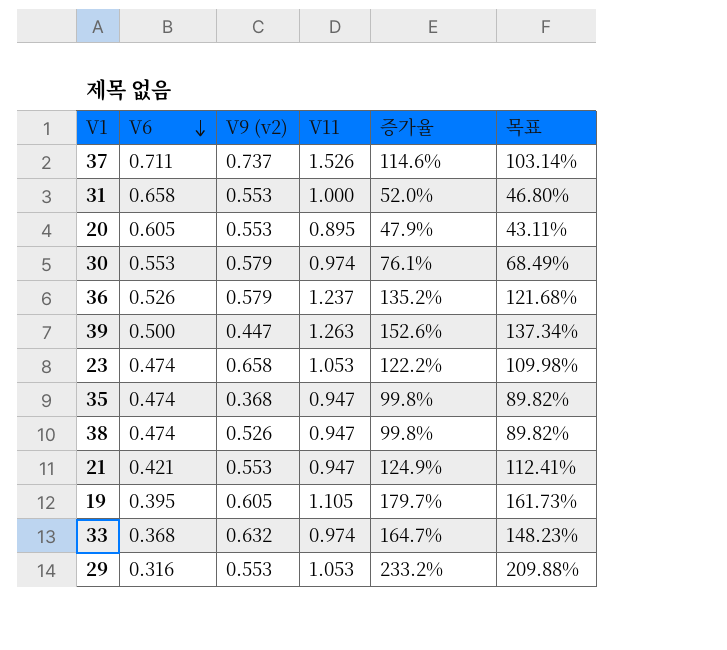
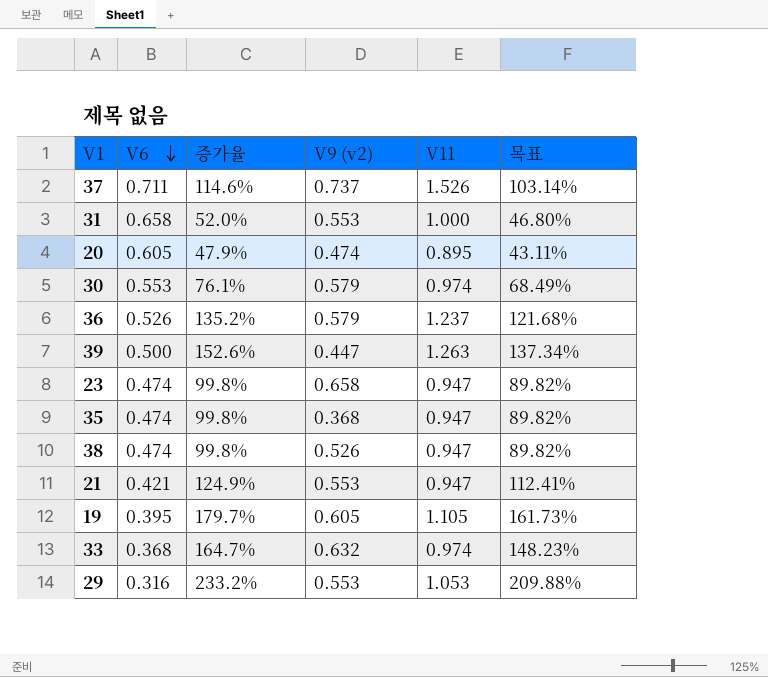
column 증가율 | position: 5 -> 3
20 | V9 (v2): 0.553 -> 0.474
23 | 증가율: 122.2% -> 99.8%
23 | V11: 1.053 -> 0.947
23 | 목표: 109.98% -> 89.82%

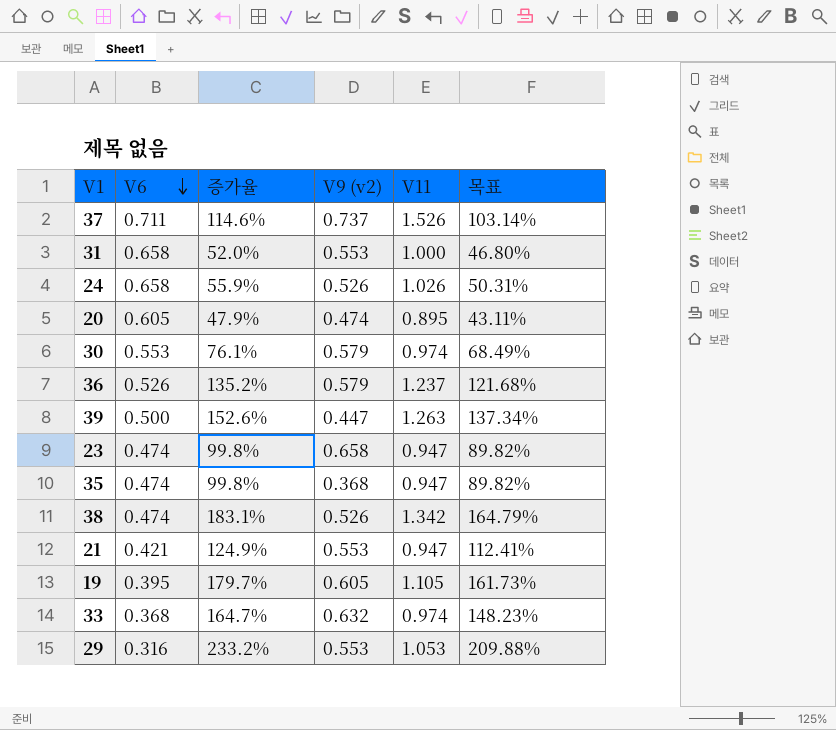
row 24: none -> 0.658 | 55.9% | 0.526 | 1.026 | 50.31%
38 | 증가율: 99.8% -> 183.1%
38 | V11: 0.947 -> 1.342
38 | 목표: 89.82% -> 164.79%

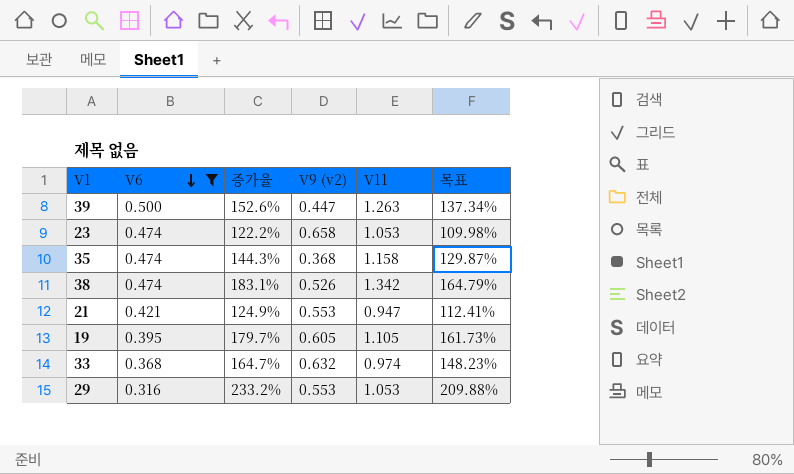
filter: none -> V6 <= 0.500
23 | 증가율: 99.8% -> 122.2%
23 | V11: 0.947 -> 1.053
23 | 목표: 89.82% -> 109.98%
35 | 증가율: 99.8% -> 144.3%
35 | V11: 0.947 -> 1.158
35 | 목표: 89.82% -> 129.87%

